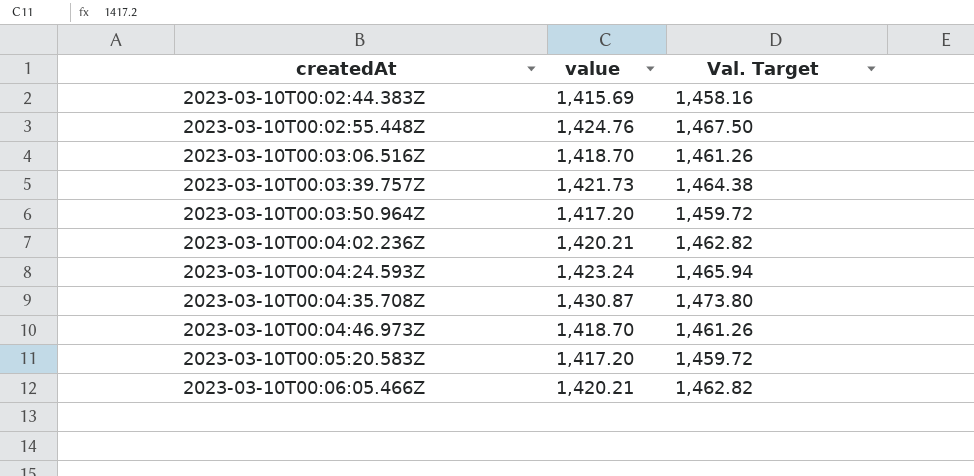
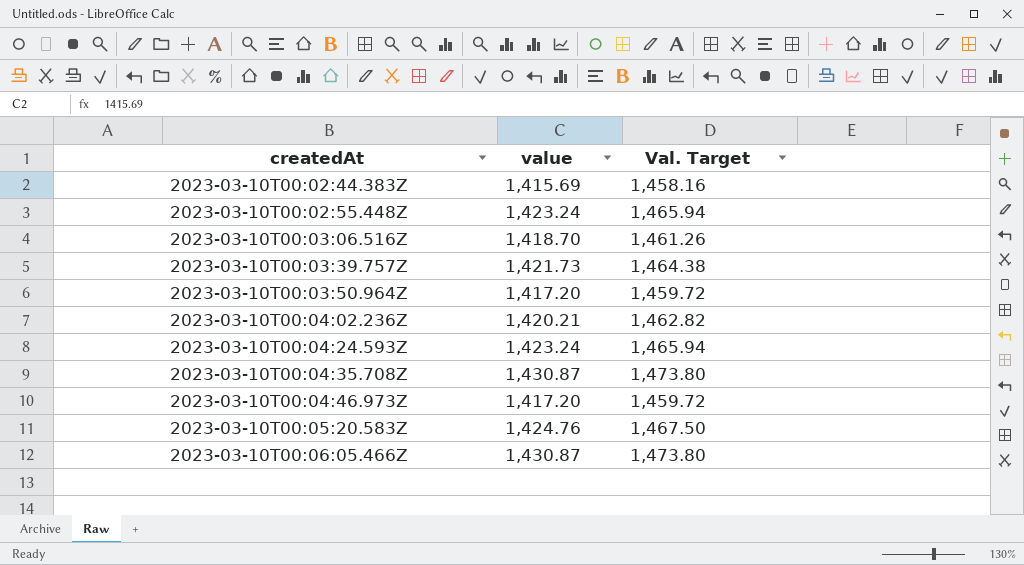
2023-03-10T00:02:55.448Z | value: 1,424.76 -> 1,423.24
2023-03-10T00:02:55.448Z | Val. Target: 1,467.50 -> 1,465.94
2023-03-10T00:04:46.973Z | value: 1,418.70 -> 1,417.20
2023-03-10T00:04:46.973Z | Val. Target: 1,461.26 -> 1,459.72
2023-03-10T00:05:20.583Z | value: 1,417.20 -> 1,424.76
2023-03-10T00:05:20.583Z | Val. Target: 1,459.72 -> 1,467.50
2023-03-10T00:06:05.466Z | value: 1,420.21 -> 1,430.87
2023-03-10T00:06:05.466Z | Val. Target: 1,462.82 -> 1,473.80

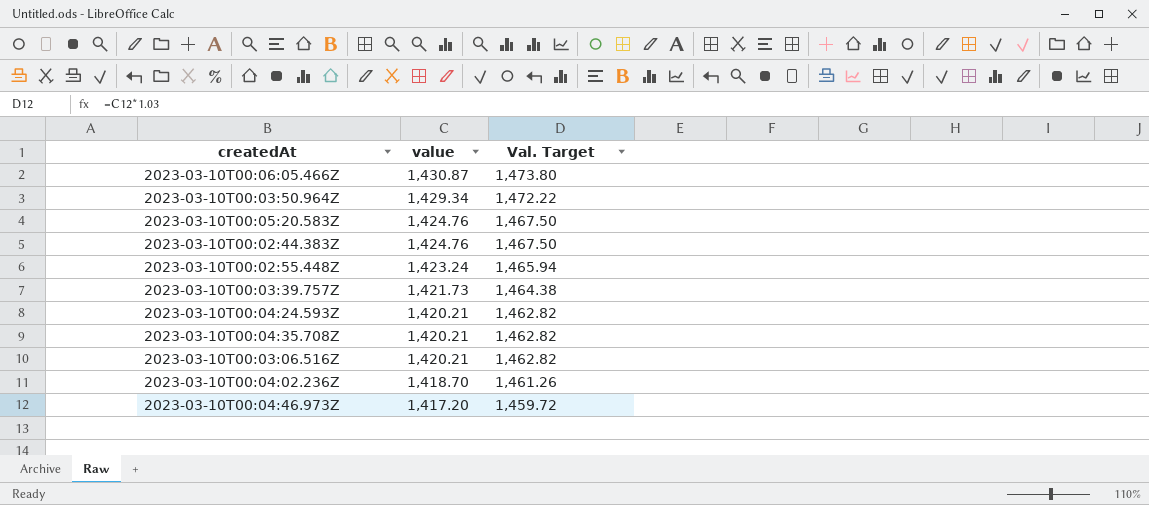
row order: createdAt ascending -> value descending
2023-03-10T00:03:50.964Z | value: 1,417.20 -> 1,429.34
2023-03-10T00:03:50.964Z | Val. Target: 1,459.72 -> 1,472.22
2023-03-10T00:02:44.383Z | value: 1,415.69 -> 1,424.76
2023-03-10T00:02:44.383Z | Val. Target: 1,458.16 -> 1,467.50
2023-03-10T00:04:24.593Z | value: 1,423.24 -> 1,420.21
2023-03-10T00:04:24.593Z | Val. Target: 1,465.94 -> 1,462.82
2023-03-10T00:04:35.708Z | value: 1,430.87 -> 1,420.21
2023-03-10T00:04:35.708Z | Val. Target: 1,473.80 -> 1,462.82
2023-03-10T00:03:06.516Z | value: 1,418.70 -> 1,420.21
2023-03-10T00:03:06.516Z | Val. Target: 1,461.26 -> 1,462.82
2023-03-10T00:04:02.236Z | value: 1,420.21 -> 1,418.70
2023-03-10T00:04:02.236Z | Val. Target: 1,462.82 -> 1,461.26

